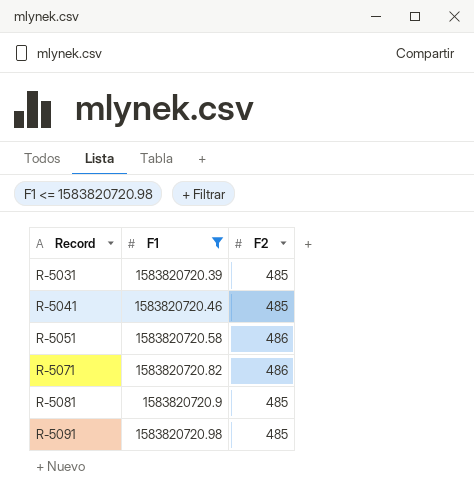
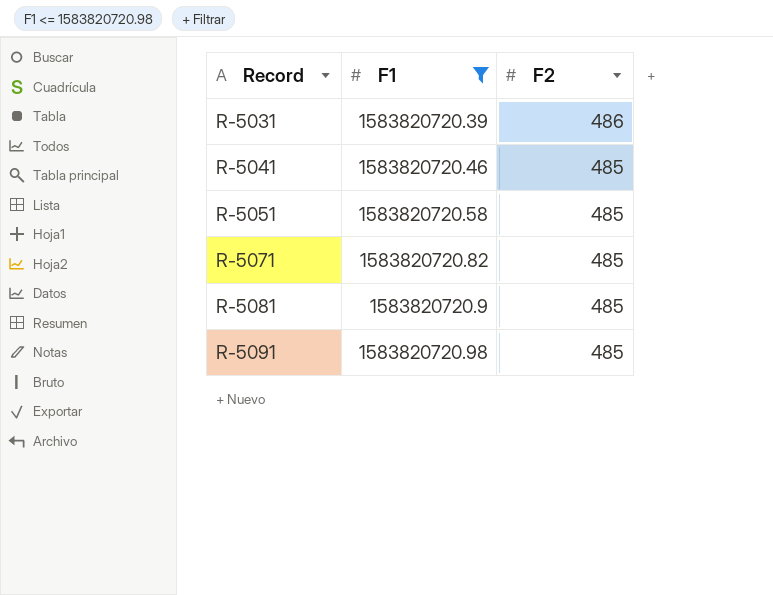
R-5031 | F2: 485 -> 486
R-5051 | F2: 486 -> 485
R-5071 | F2: 486 -> 485

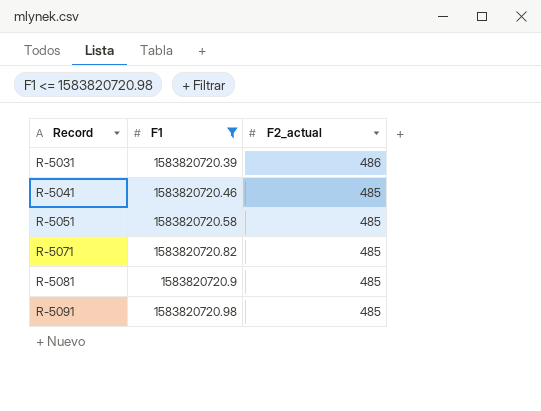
column name: F2 -> F2_actual

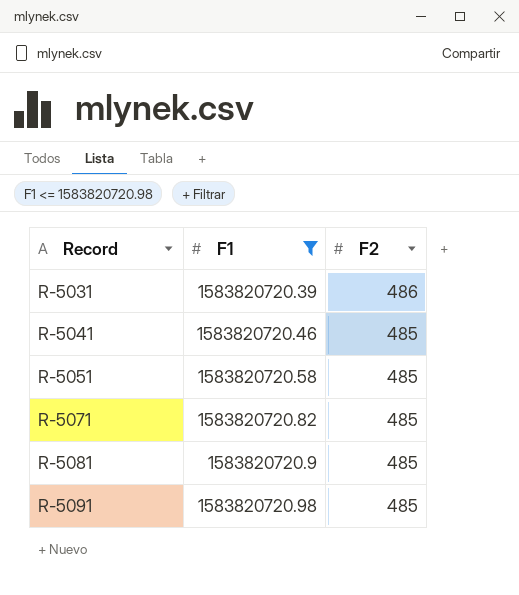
column name: F2_actual -> F2

